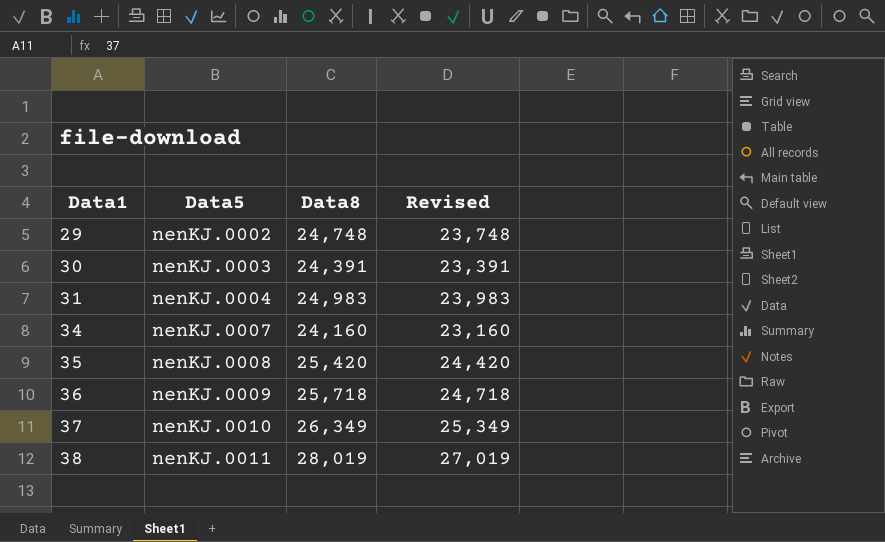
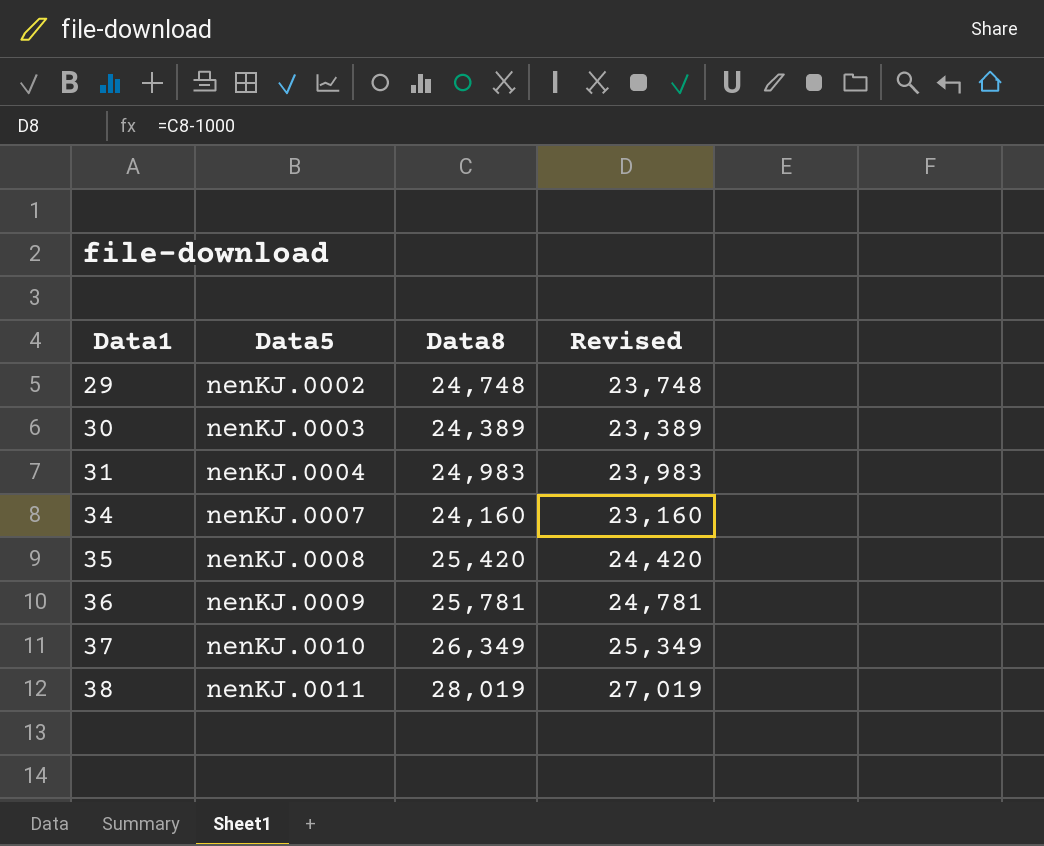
30 | Data8: 24,391 -> 24,389
30 | Revised: 23,391 -> 23,389
36 | Data8: 25,718 -> 25,781
36 | Revised: 24,718 -> 24,781

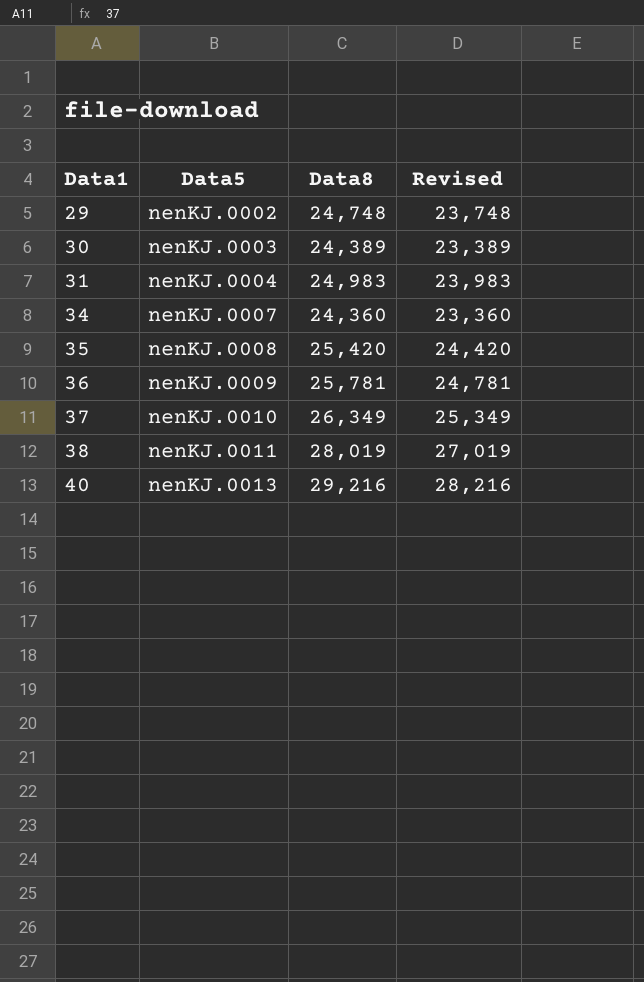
34 | Data8: 24,160 -> 24,360
34 | Revised: 23,160 -> 23,360
row 40: none -> nenKJ.0013 | 29,216 | 28,216

